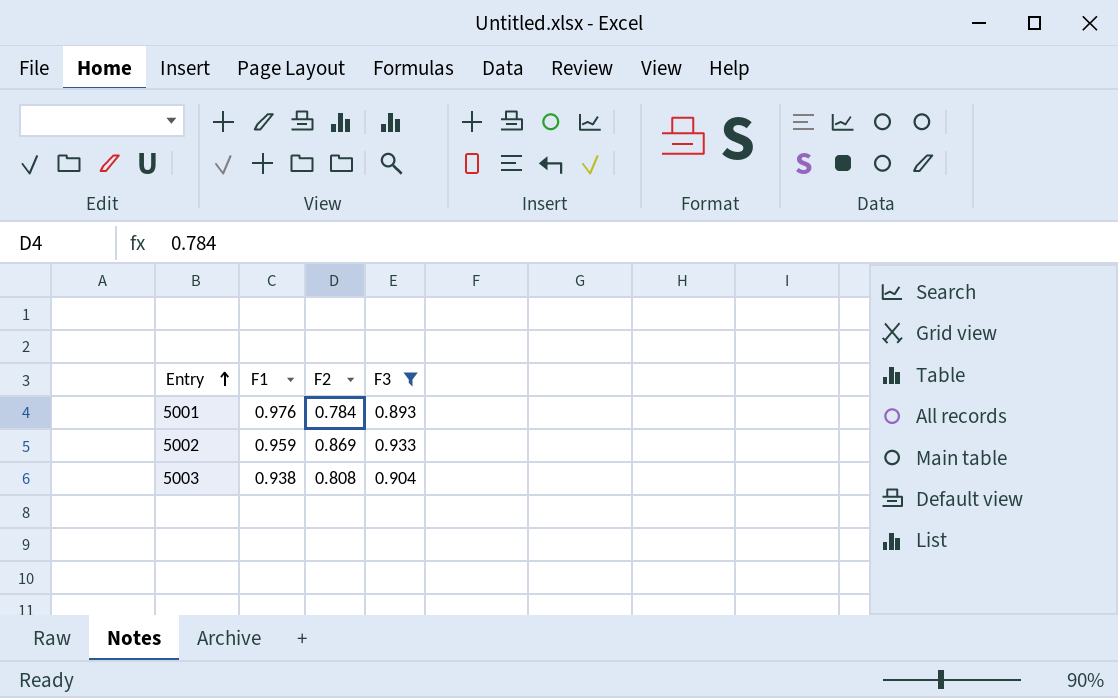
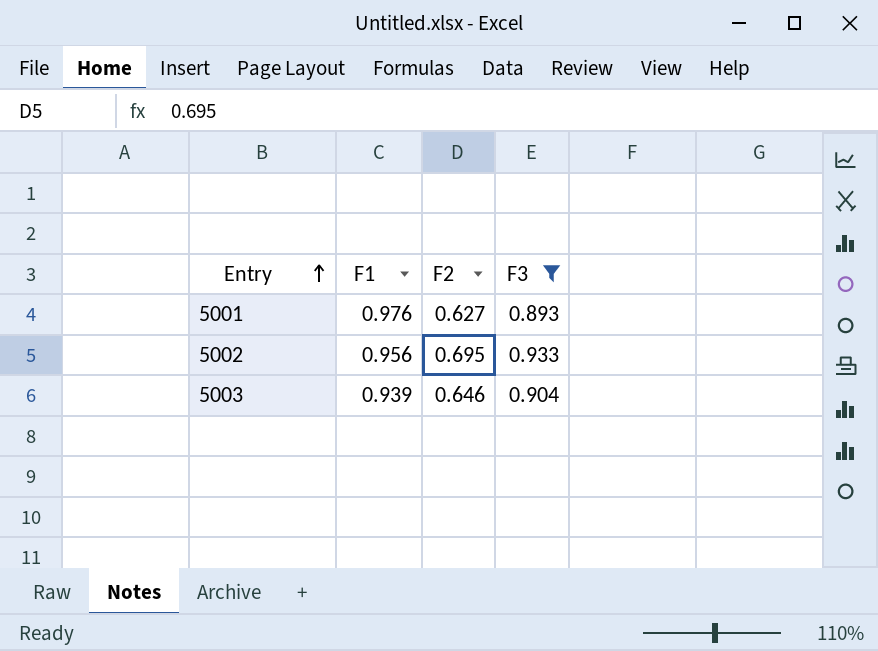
5001 | F2: 0.784 -> 0.627
5002 | F1: 0.959 -> 0.956
5002 | F2: 0.869 -> 0.695
5003 | F1: 0.938 -> 0.939
5003 | F2: 0.808 -> 0.646

